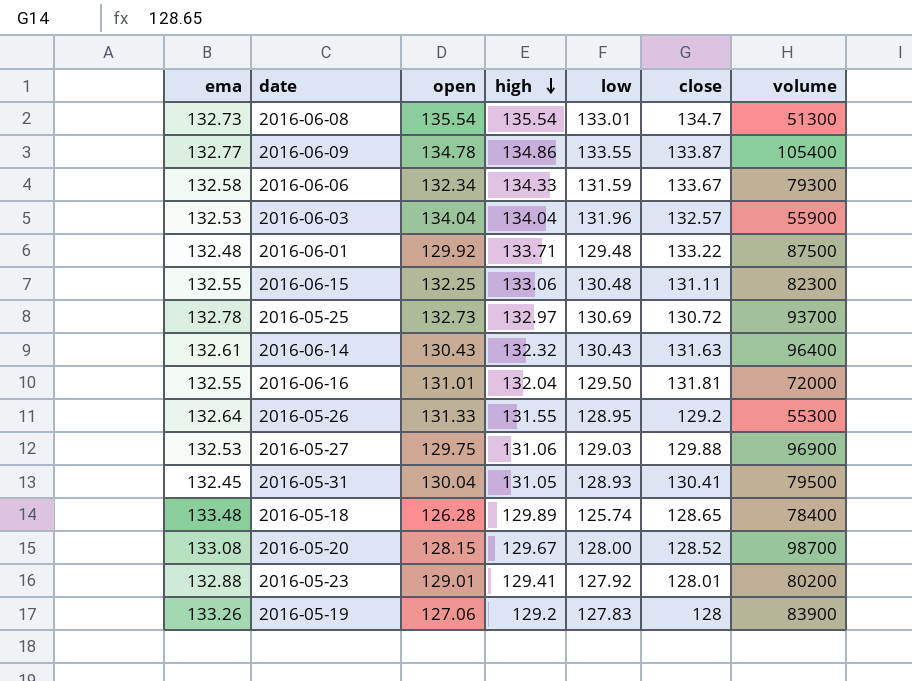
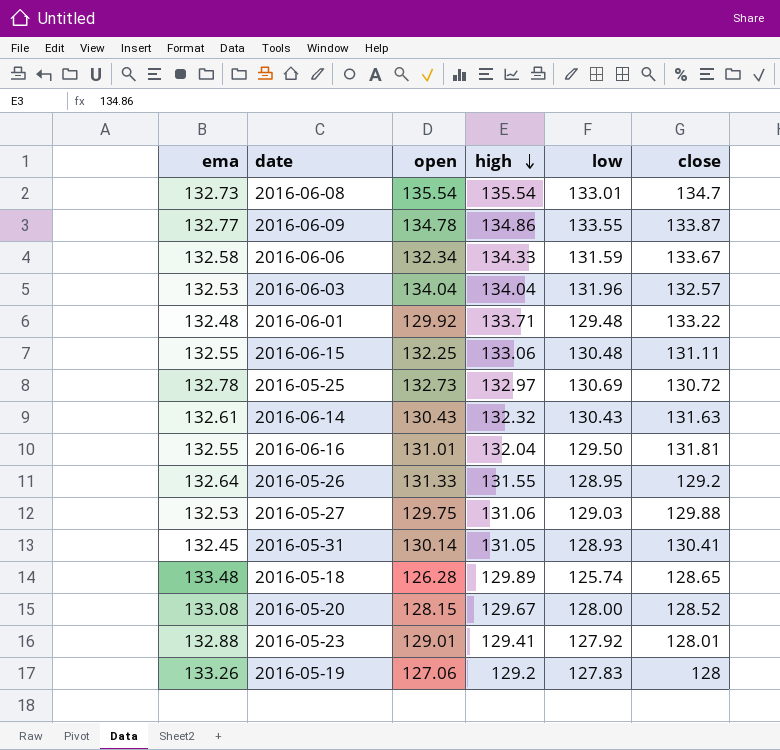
column volume | position: 7 -> none
2016-05-31 | open: 130.04 -> 130.14

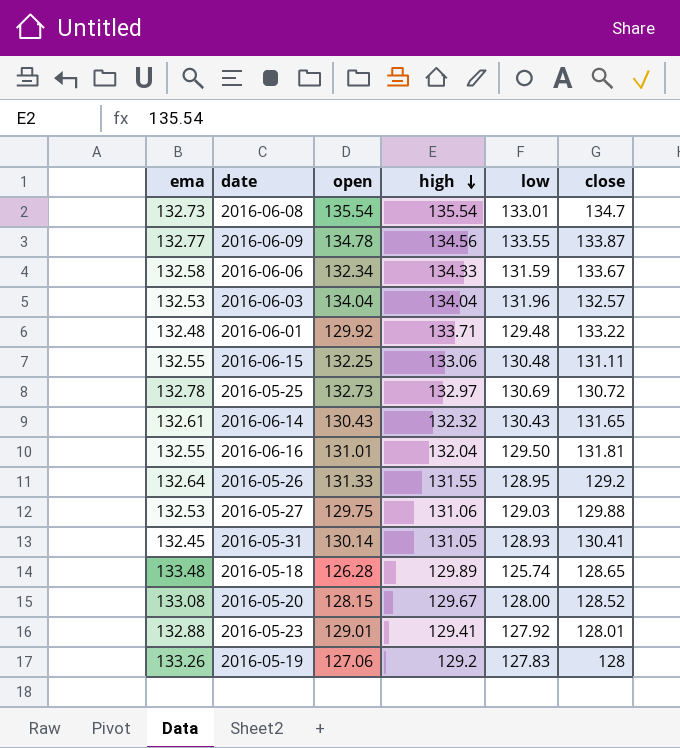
2016-06-09 | high: 134.86 -> 134.56
2016-06-14 | close: 131.63 -> 131.65

